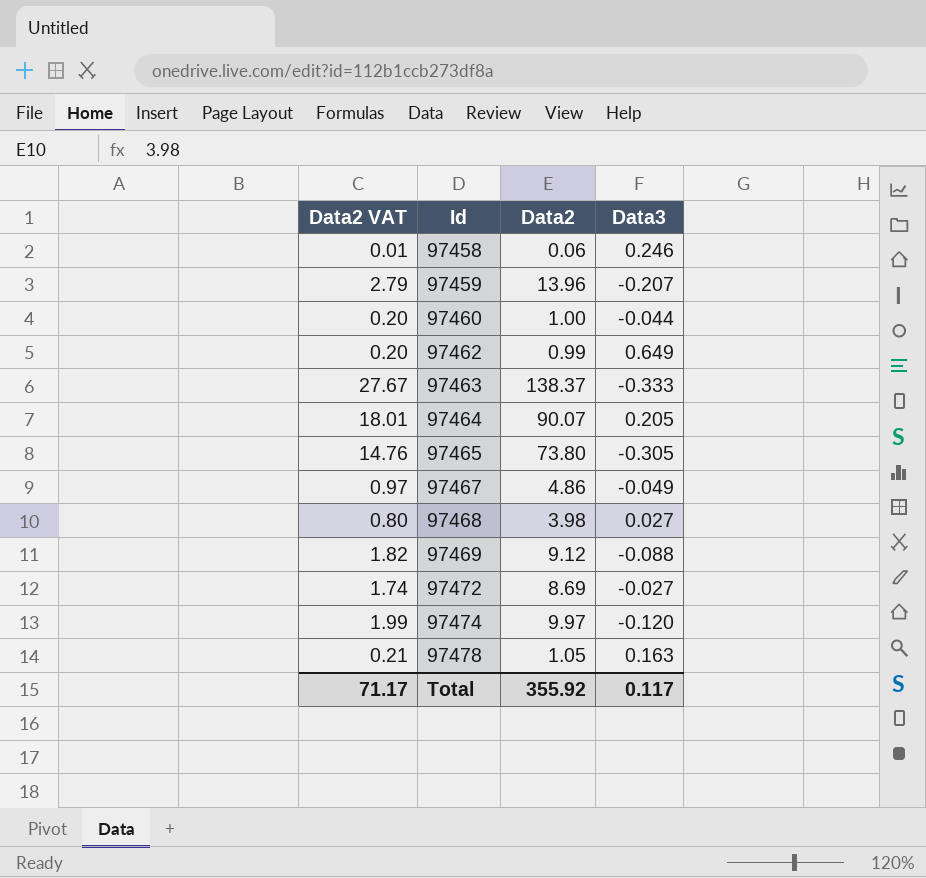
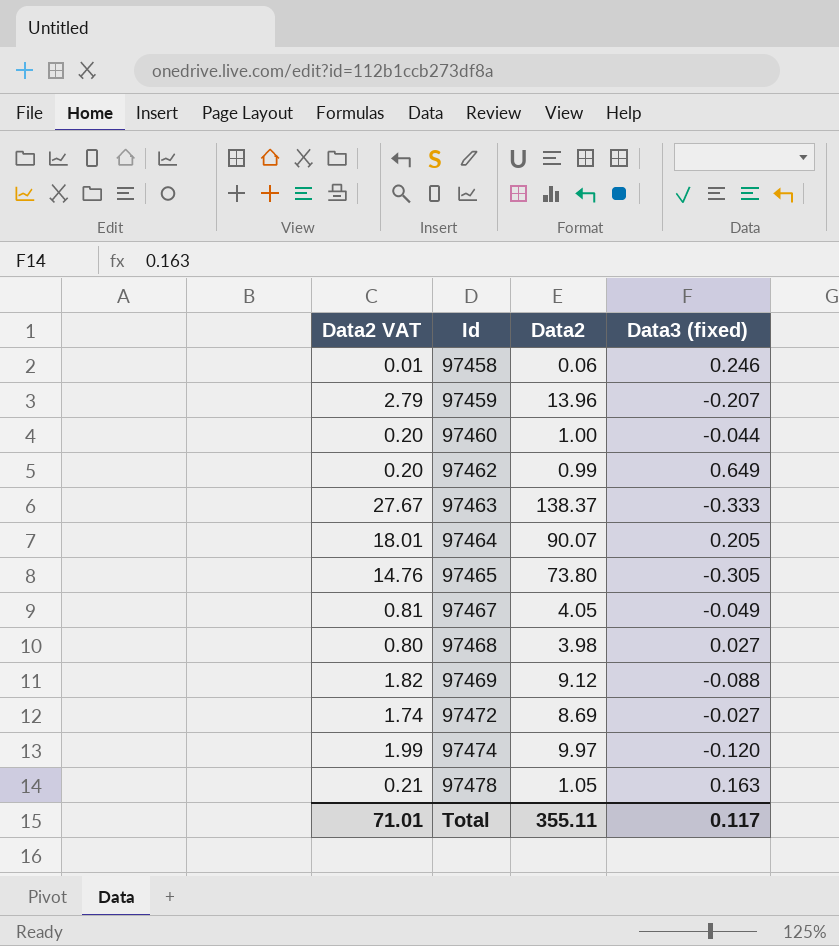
column name: Data3 -> Data3 (fixed)
97467 | Data2 VAT: 0.97 -> 0.81
97467 | Data2: 4.86 -> 4.05
Total | Data2 VAT: 71.17 -> 71.01
Total | Data2: 355.92 -> 355.11

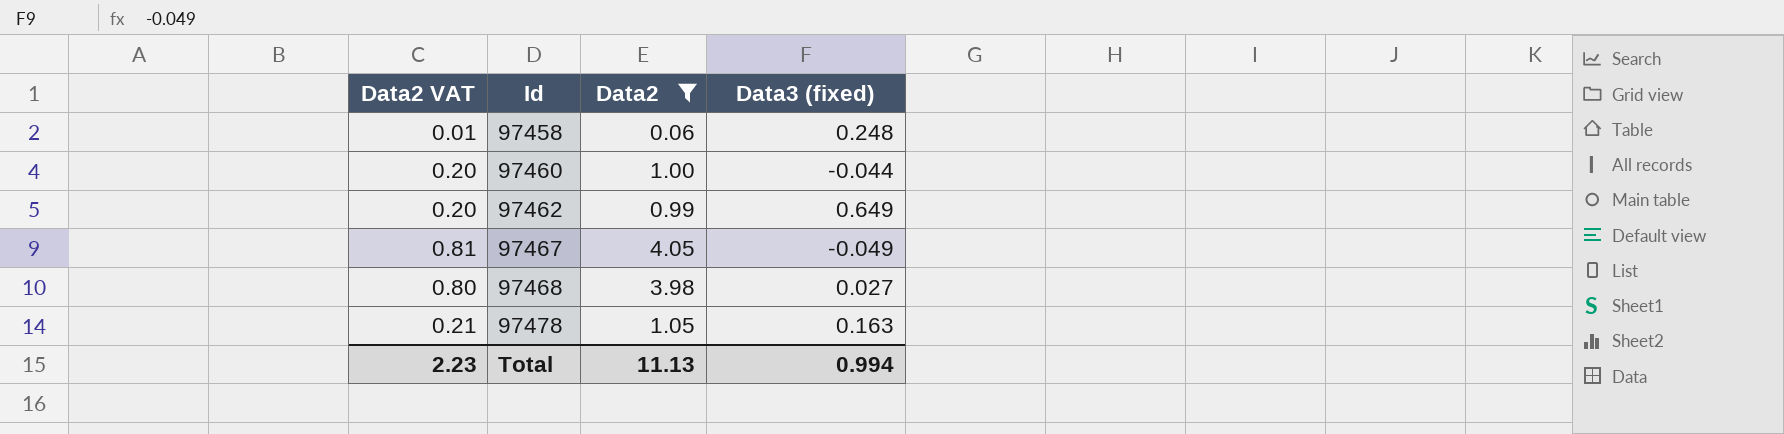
filter: none -> Data2 <= 4.05
97458 | Data3 (fixed): 0.246 -> 0.248
Total | Data2 VAT: 71.01 -> 2.23
Total | Data2: 355.11 -> 11.13
Total | Data3 (fixed): 0.117 -> 0.994

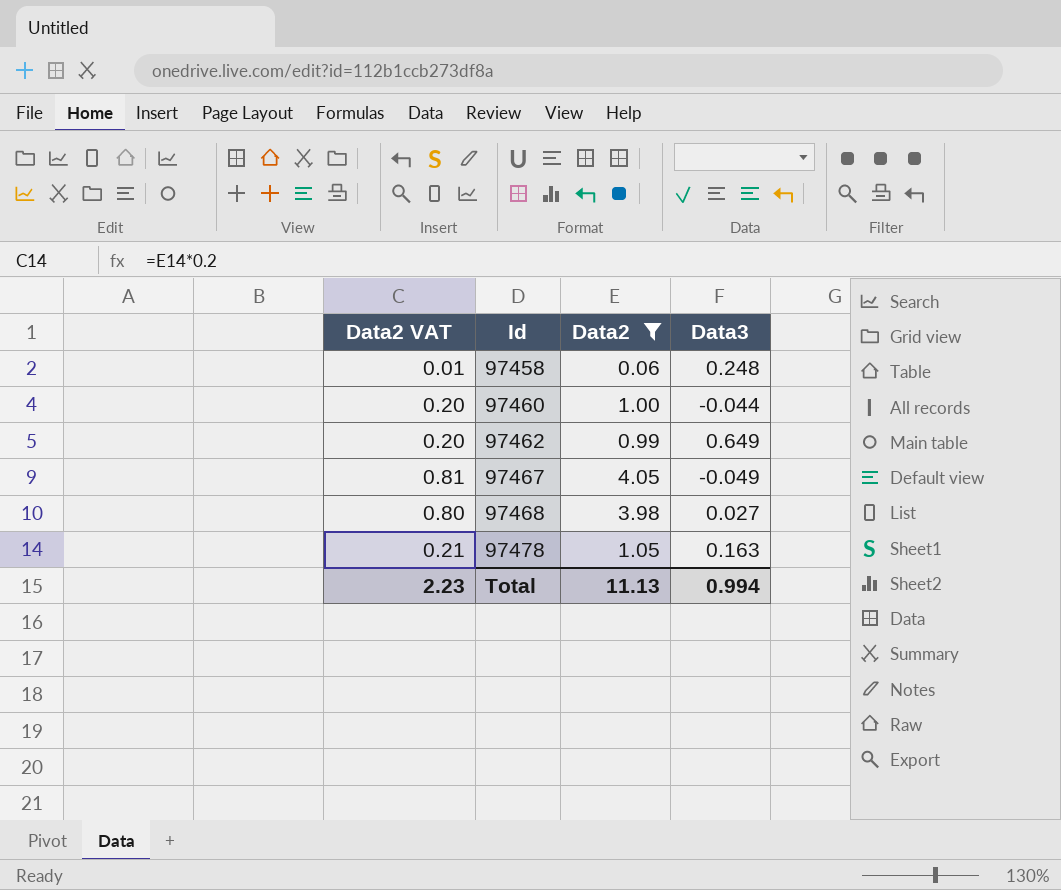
column name: Data3 (fixed) -> Data3

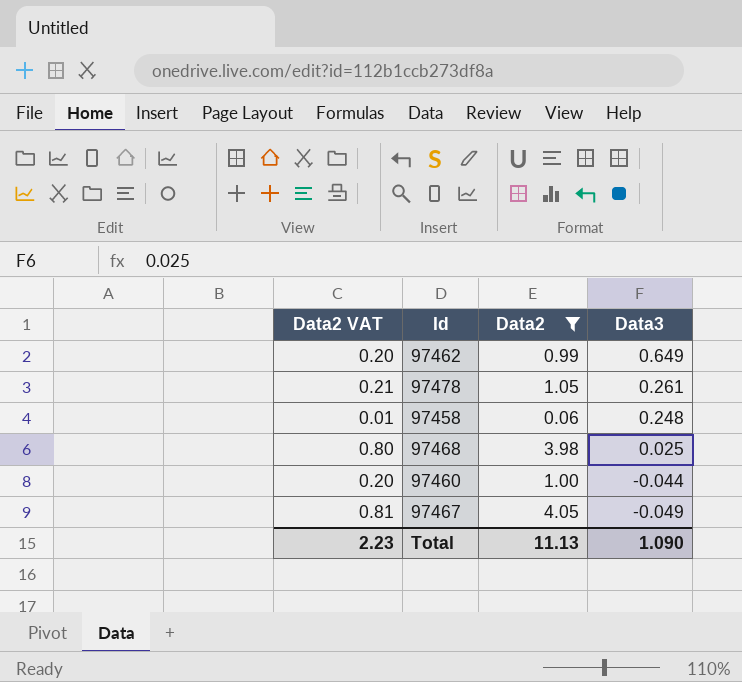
row order: Id ascending -> Data3 descending
97478 | Data3: 0.163 -> 0.261
97468 | Data3: 0.027 -> 0.025
Total | Data3: 0.994 -> 1.090

